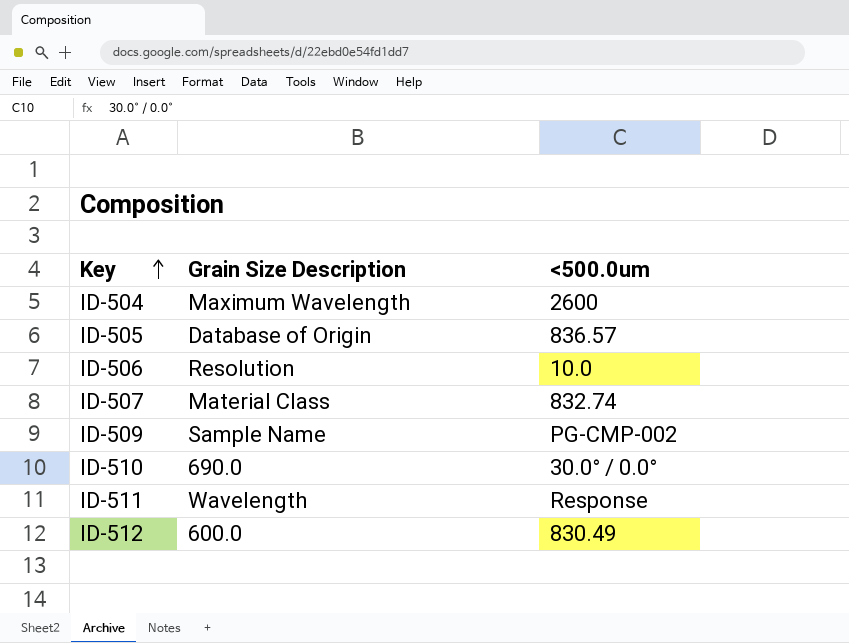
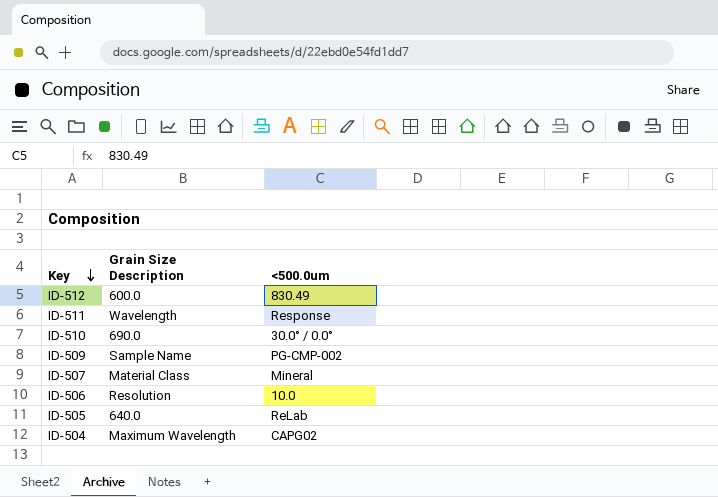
row order: Key ascending -> Key descending
ID-507 | <500.0um: 832.74 -> Mineral
ID-505 | Grain Size Description: Database of Origin -> 640.0
ID-505 | <500.0um: 836.57 -> ReLab
ID-504 | <500.0um: 2600 -> CAPG02

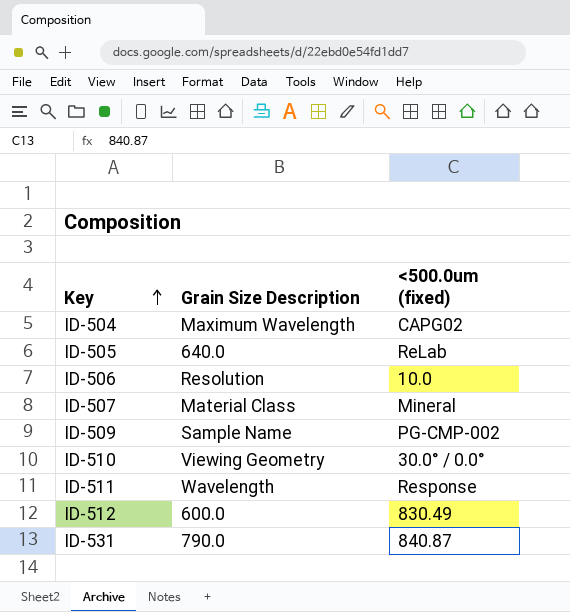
row order: Key descending -> Key ascending
column name: <500.0um -> <500.0um (fixed)
ID-510 | Grain Size Description: 690.0 -> Viewing Geometry
row ID-531: none -> 790.0 | 840.87

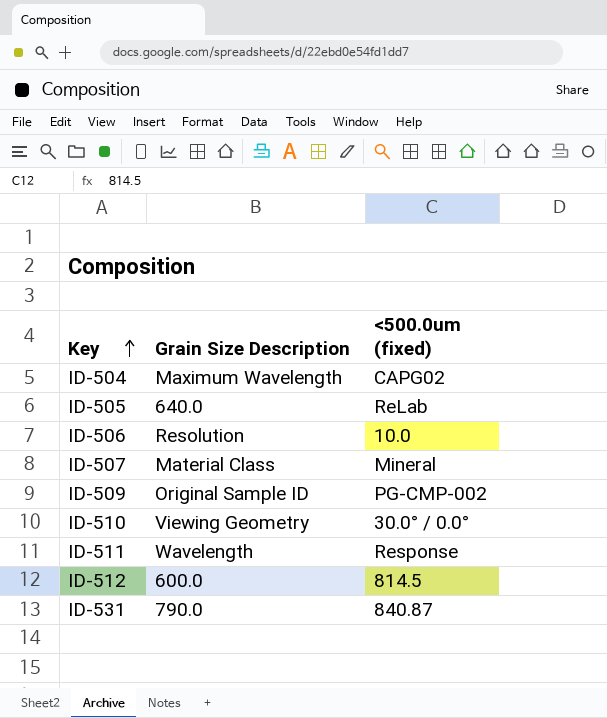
ID-509 | Grain Size Description: Sample Name -> Original Sample ID
ID-512 | <500.0um (fixed): 830.49 -> 814.5

